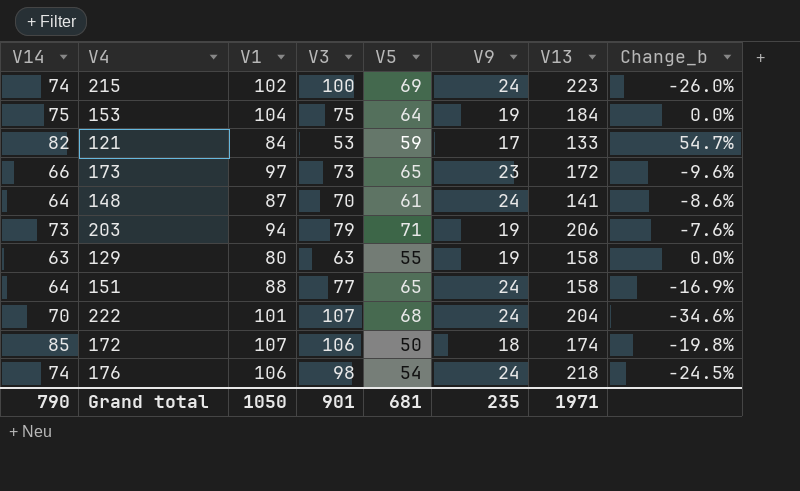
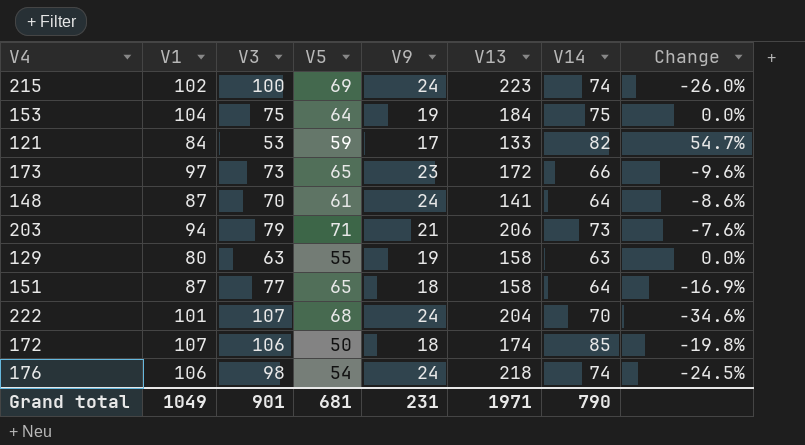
column V14 | position: 1 -> 7
column name: Change_b -> Change
203 | V9: 19 -> 21
151 | V1: 88 -> 87
151 | V9: 24 -> 18
Grand total | V1: 1050 -> 1049
Grand total | V9: 235 -> 231

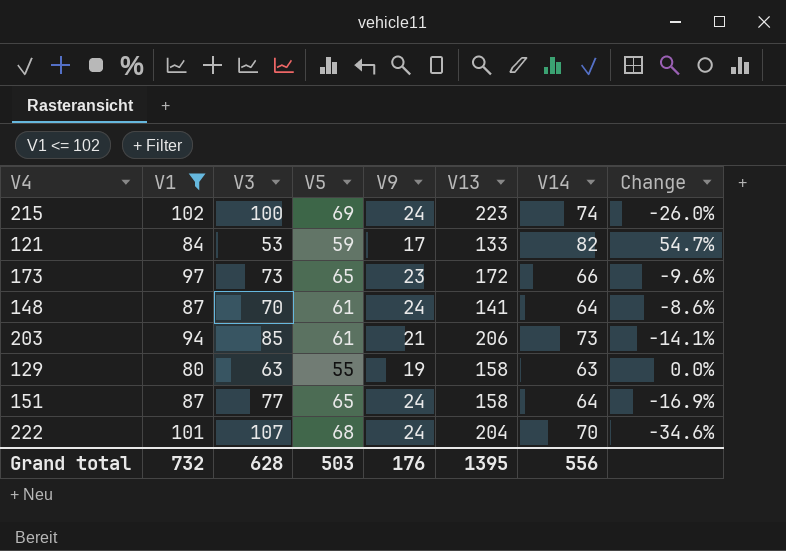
filter: none -> V1 <= 102
203 | V3: 79 -> 85
203 | V5: 71 -> 61
203 | Change: -7.6% -> -14.1%
151 | V9: 18 -> 24
Grand total | V1: 1049 -> 732
Grand total | V3: 901 -> 628
Grand total | V5: 681 -> 503
Grand total | V9: 231 -> 176
Grand total | V13: 1971 -> 1395
Grand total | V14: 790 -> 556

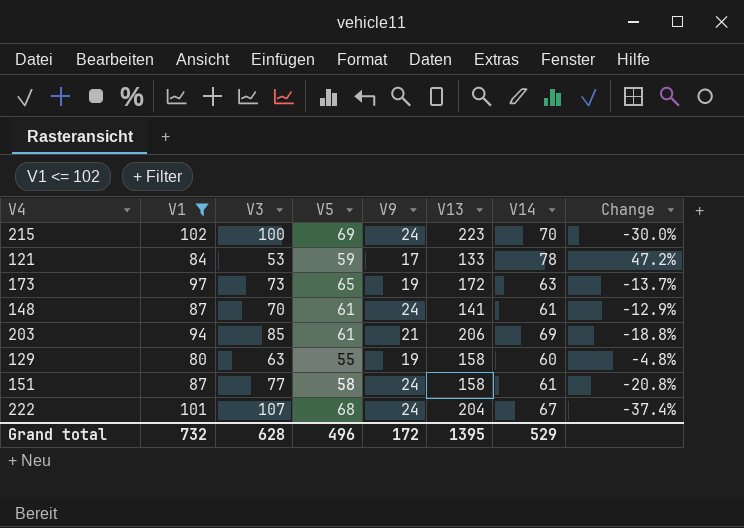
215 | V14: 74 -> 70
215 | Change: -26.0% -> -30.0%
121 | V14: 82 -> 78
121 | Change: 54.7% -> 47.2%
173 | V9: 23 -> 19
173 | V14: 66 -> 63
173 | Change: -9.6% -> -13.7%
148 | V14: 64 -> 61
148 | Change: -8.6% -> -12.9%
203 | V14: 73 -> 69
203 | Change: -14.1% -> -18.8%
129 | V14: 63 -> 60
129 | Change: 0.0% -> -4.8%
151 | V5: 65 -> 58
151 | V14: 64 -> 61
151 | Change: -16.9% -> -20.8%
222 | V14: 70 -> 67
222 | Change: -34.6% -> -37.4%
Grand total | V5: 503 -> 496
Grand total | V9: 176 -> 172
Grand total | V14: 556 -> 529

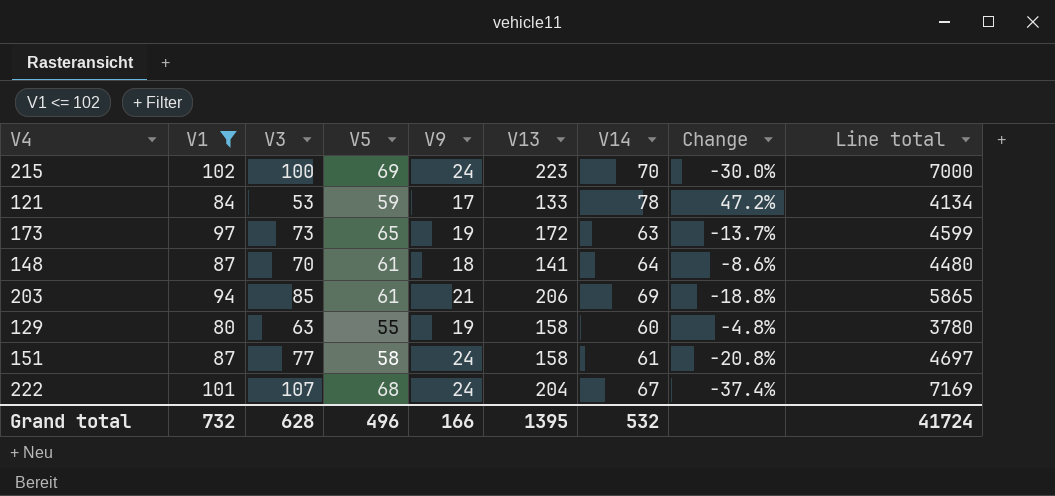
column Line total | formula: none -> [V3] * [V14]
148 | V9: 24 -> 18
148 | V14: 61 -> 64
148 | Change: -12.9% -> -8.6%
Grand total | V9: 172 -> 166
Grand total | V14: 529 -> 532

